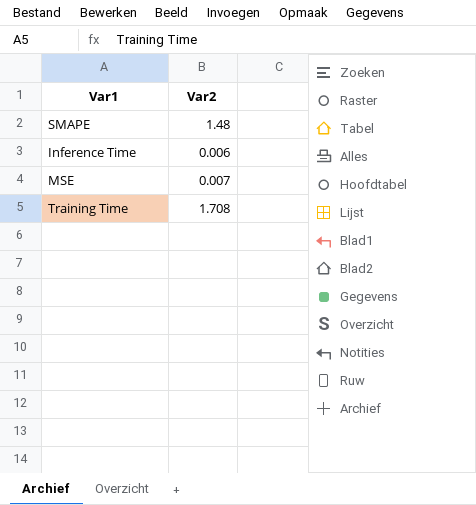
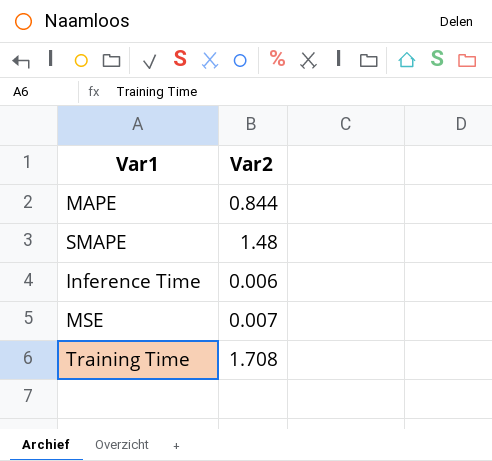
row MAPE: none -> 0.844

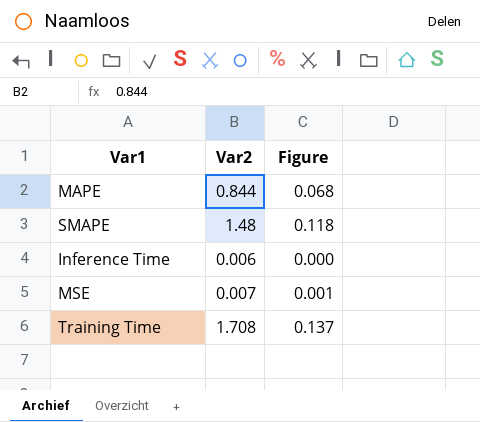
column Figure | formula: none -> [Var2] * 0.08

